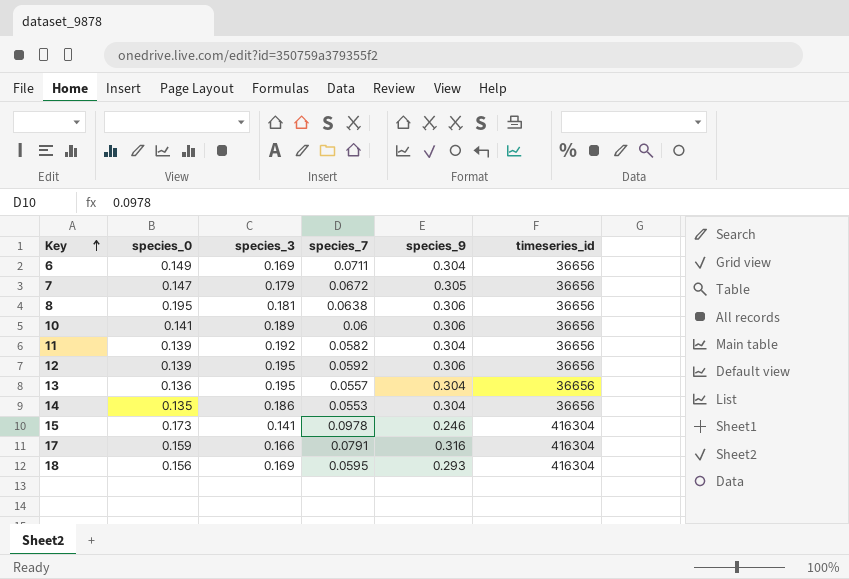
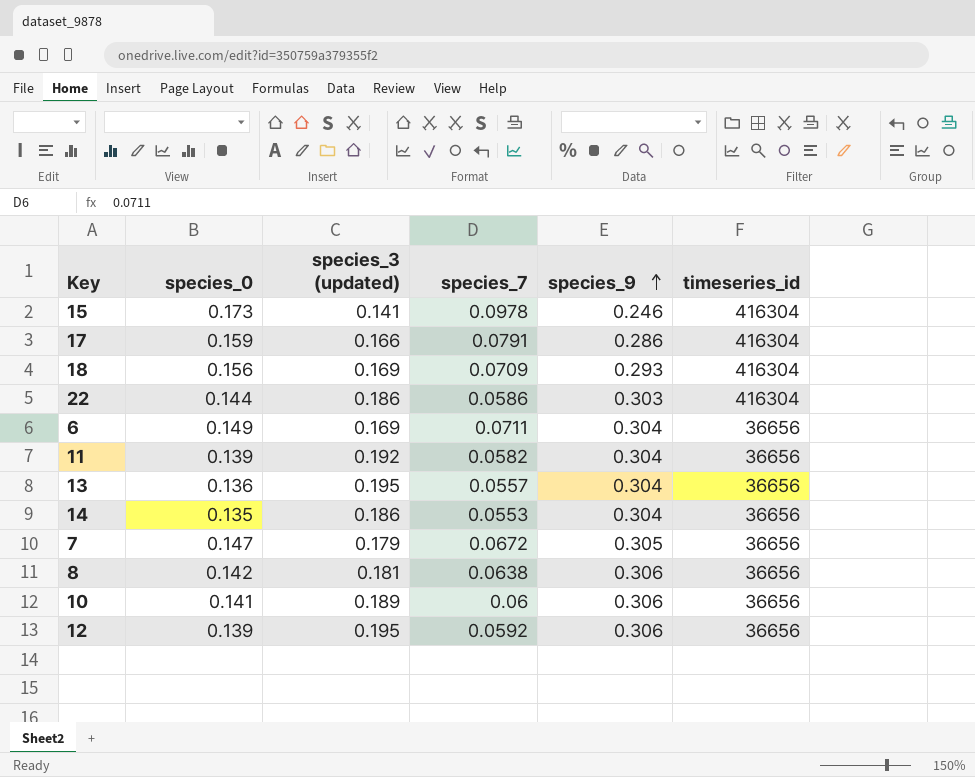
row order: Key ascending -> species_9 ascending
column name: species_3 -> species_3 (updated)
17 | species_9: 0.316 -> 0.286
18 | species_7: 0.0595 -> 0.0709
row 22: none -> 0.144 | 0.186 | 0.0586 | 0.303 | 416304
8 | species_0: 0.195 -> 0.142

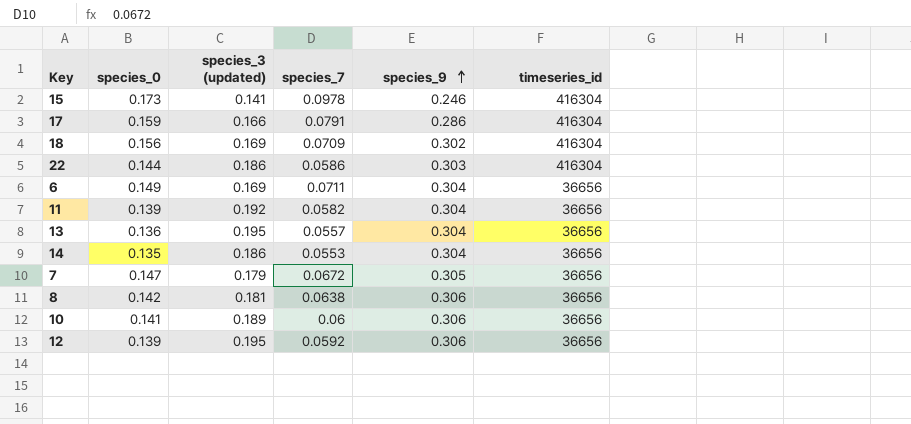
18 | species_9: 0.293 -> 0.302

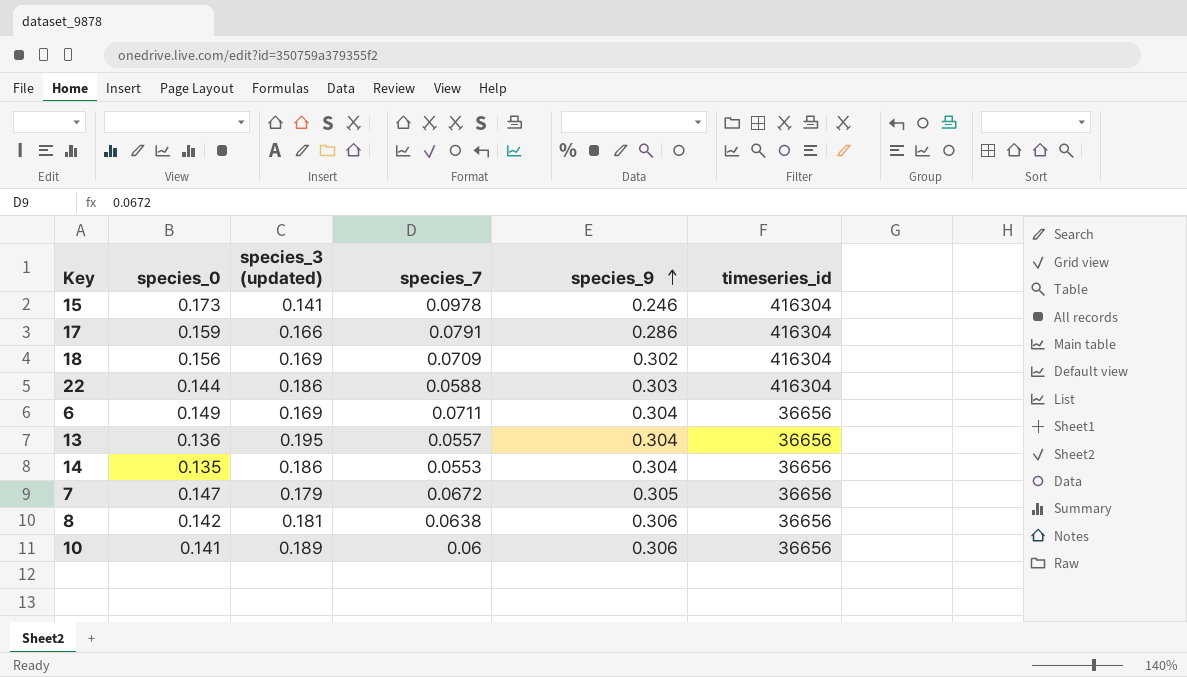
row 11: 0.139 | 0.192 | 0.0582 | 0.304 | 36656 -> none
row 12: 0.139 | 0.195 | 0.0592 | 0.306 | 36656 -> none
22 | species_7: 0.0586 -> 0.0588

